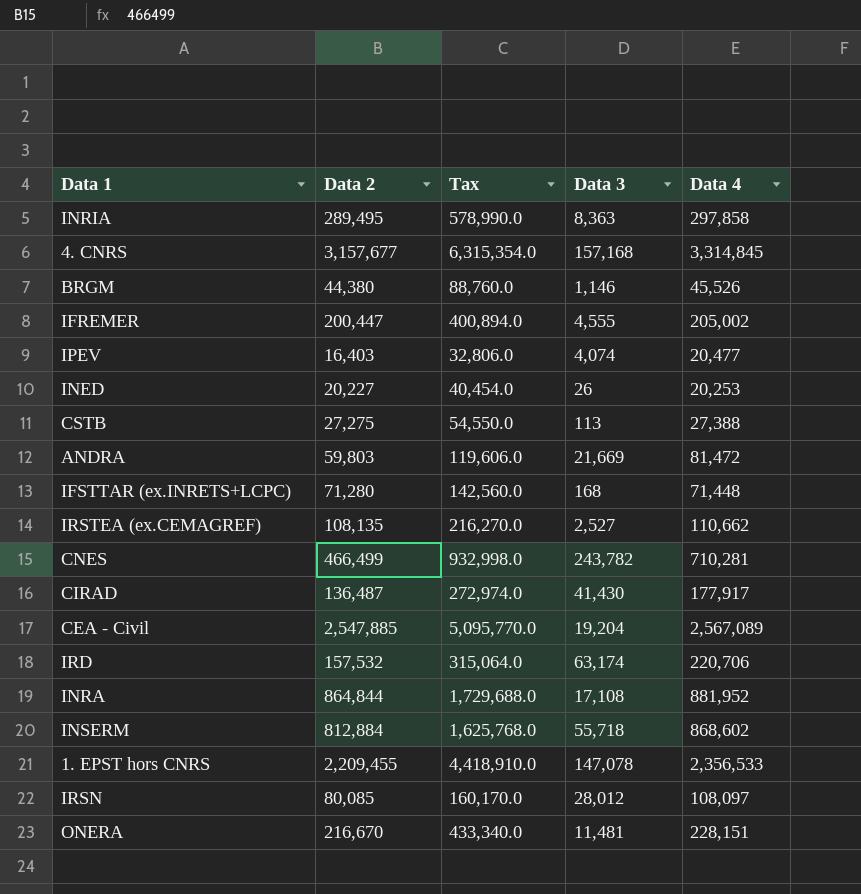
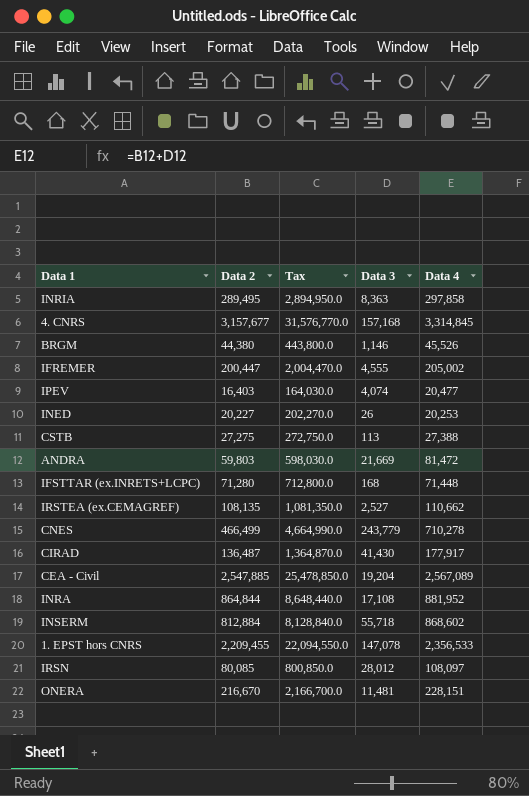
column Tax | formula: [Data 2] * 2 -> [Data 2] * 10
row IRD: 157,532 | 315,064.0 | 63,174 | 220,706 -> none
CNES | Data 3: 243,782 -> 243,779
CNES | Data 4: 710,281 -> 710,278

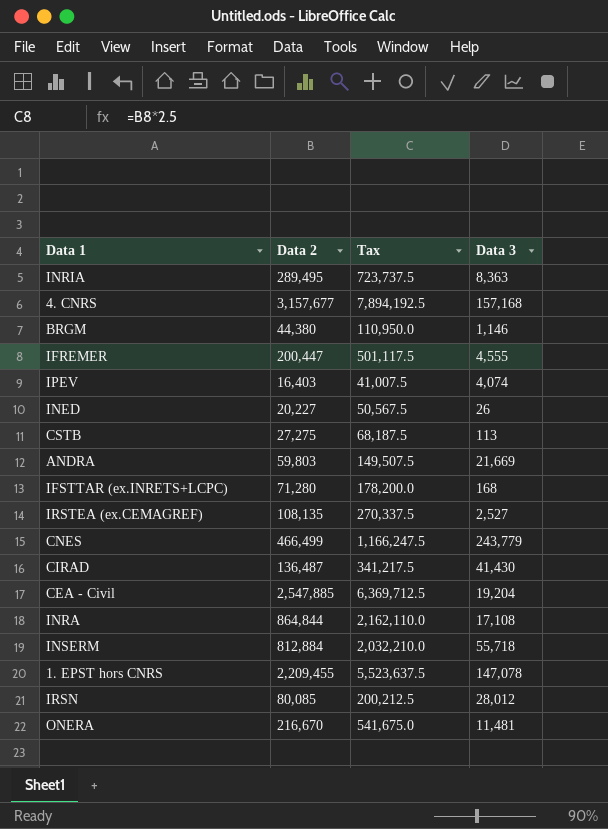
column Data 4 | formula: [Data 2] + [Data 3] -> none
column Tax | formula: [Data 2] * 10 -> [Data 2] * 2.5

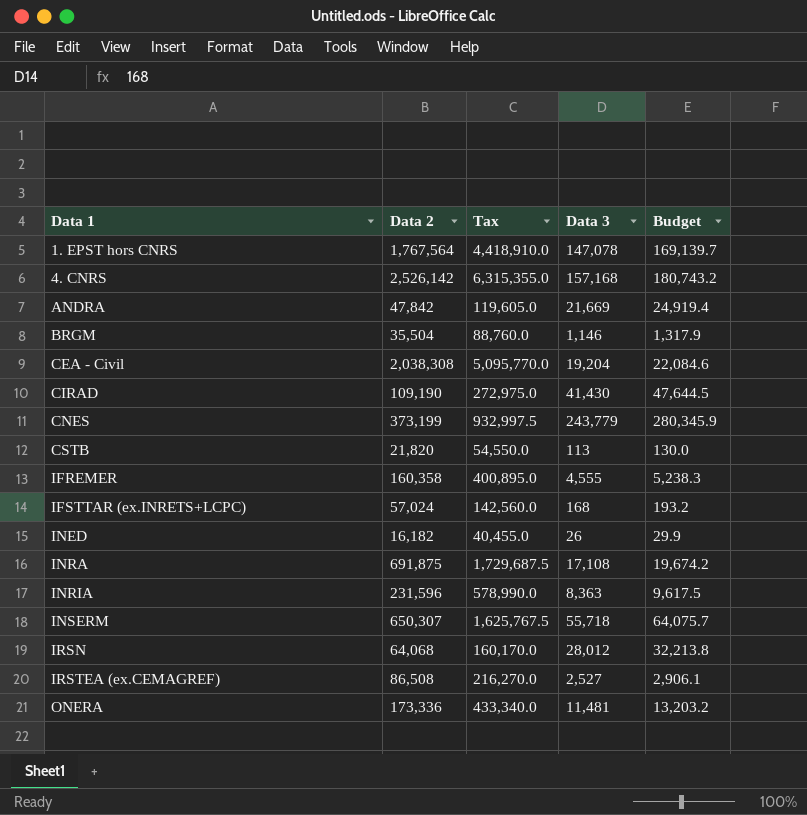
row order: none -> Data 1 ascending
column Budget | formula: none -> [Data 3] * 1.15
row IPEV: 16,403 | 41,007.5 | 4,074 -> none
1. EPST hors CNRS | Data 2: 2,209,455 -> 1,767,564
1. EPST hors CNRS | Tax: 5,523,637.5 -> 4,418,910.0
4. CNRS | Data 2: 3,157,677 -> 2,526,142
4. CNRS | Tax: 7,894,192.5 -> 6,315,355.0
ANDRA | Data 2: 59,803 -> 47,842
ANDRA | Tax: 149,507.5 -> 119,605.0
BRGM | Data 2: 44,380 -> 35,504
BRGM | Tax: 110,950.0 -> 88,760.0
CEA - Civil | Data 2: 2,547,885 -> 2,038,308
CEA - Civil | Tax: 6,369,712.5 -> 5,095,770.0
CIRAD | Data 2: 136,487 -> 109,190
CIRAD | Tax: 341,217.5 -> 272,975.0
CNES | Data 2: 466,499 -> 373,199
CNES | Tax: 1,166,247.5 -> 932,997.5
CSTB | Data 2: 27,275 -> 21,820
CSTB | Tax: 68,187.5 -> 54,550.0
IFREMER | Data 2: 200,447 -> 160,358
IFREMER | Tax: 501,117.5 -> 400,895.0
IFSTTAR (ex.INRETS+LCPC) | Data 2: 71,280 -> 57,024
IFSTTAR (ex.INRETS+LCPC) | Tax: 178,200.0 -> 142,560.0
INED | Data 2: 20,227 -> 16,182
INED | Tax: 50,567.5 -> 40,455.0
INRA | Data 2: 864,844 -> 691,875
INRA | Tax: 2,162,110.0 -> 1,729,687.5
INRIA | Data 2: 289,495 -> 231,596
INRIA | Tax: 723,737.5 -> 578,990.0
INSERM | Data 2: 812,884 -> 650,307
INSERM | Tax: 2,032,210.0 -> 1,625,767.5
IRSN | Data 2: 80,085 -> 64,068
IRSN | Tax: 200,212.5 -> 160,170.0
IRSTEA (ex.CEMAGREF) | Data 2: 108,135 -> 86,508
IRSTEA (ex.CEMAGREF) | Tax: 270,337.5 -> 216,270.0
ONERA | Data 2: 216,670 -> 173,336
ONERA | Tax: 541,675.0 -> 433,340.0

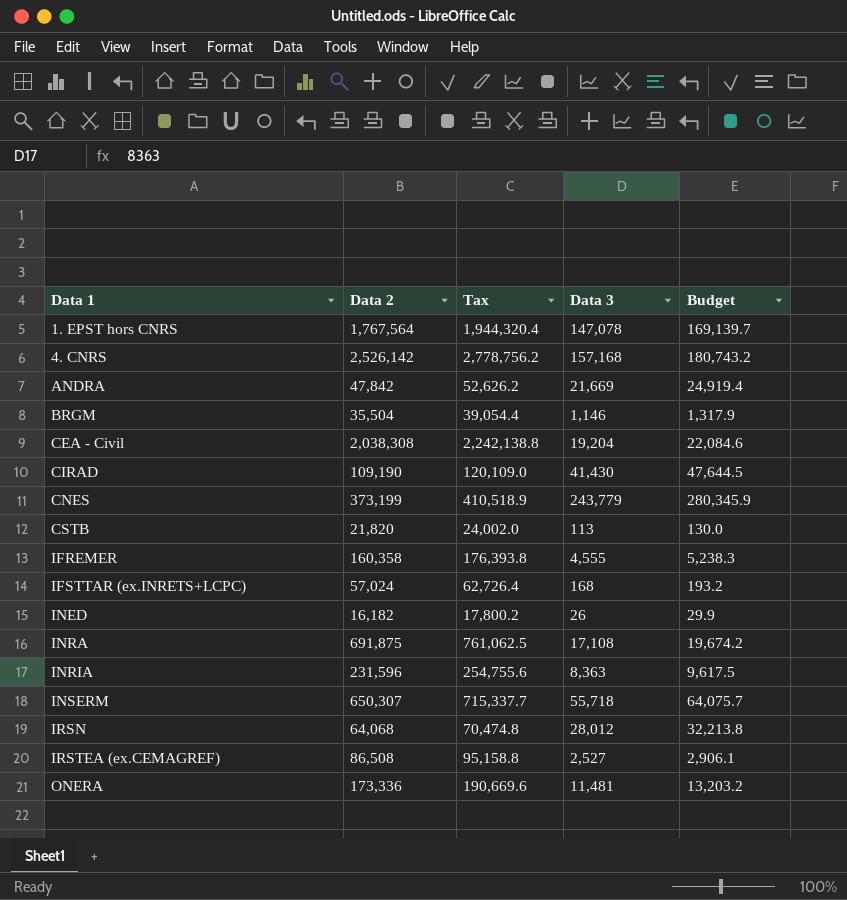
column Tax | formula: [Data 2] * 2.5 -> [Data 2] * 1.1

